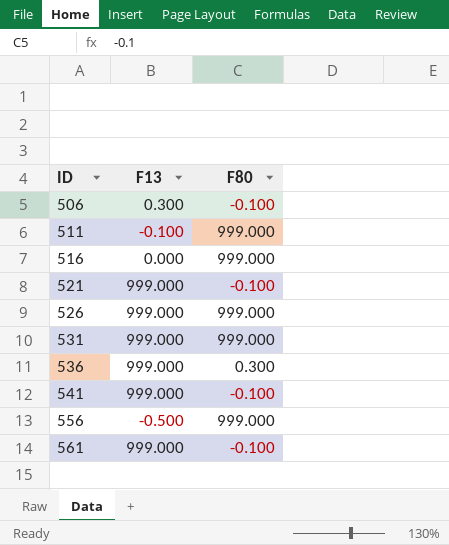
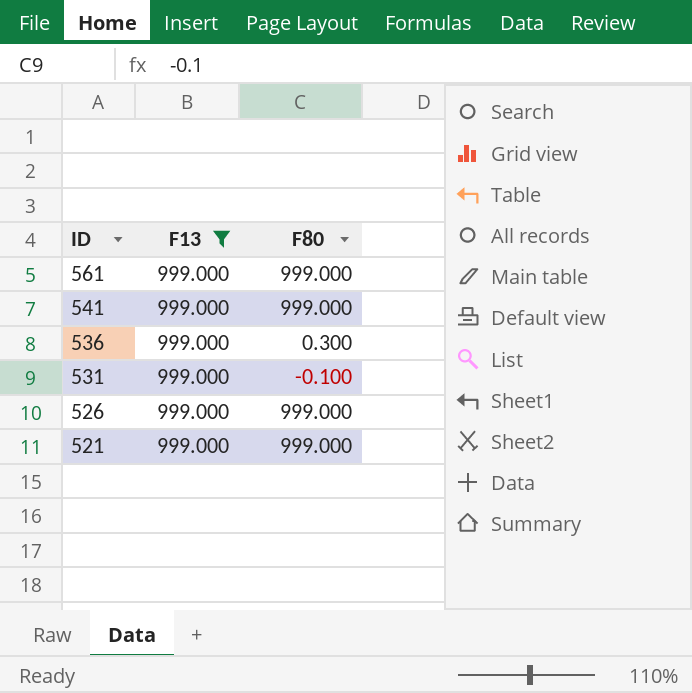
filter: none -> F13 = 999.000
row order: ID ascending -> ID descending
561 | F80: -0.100 -> 999.000
541 | F80: -0.100 -> 999.000
531 | F80: 999.000 -> -0.100
521 | F80: -0.100 -> 999.000

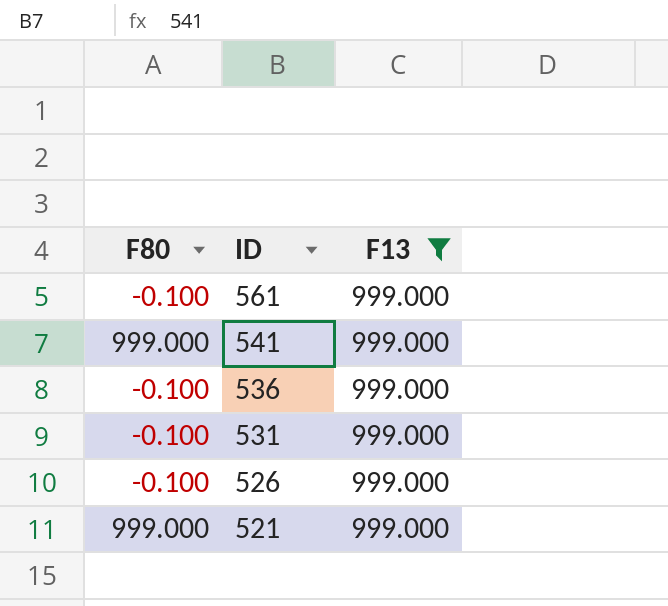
column F80 | position: 3 -> 1
561 | F80: 999.000 -> -0.100
536 | F80: 0.300 -> -0.100
526 | F80: 999.000 -> -0.100

